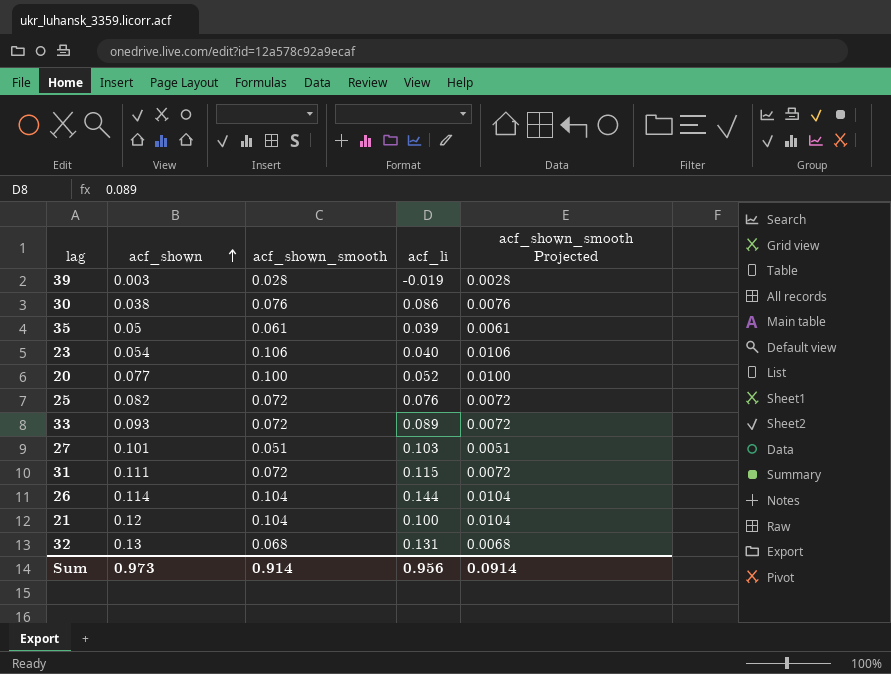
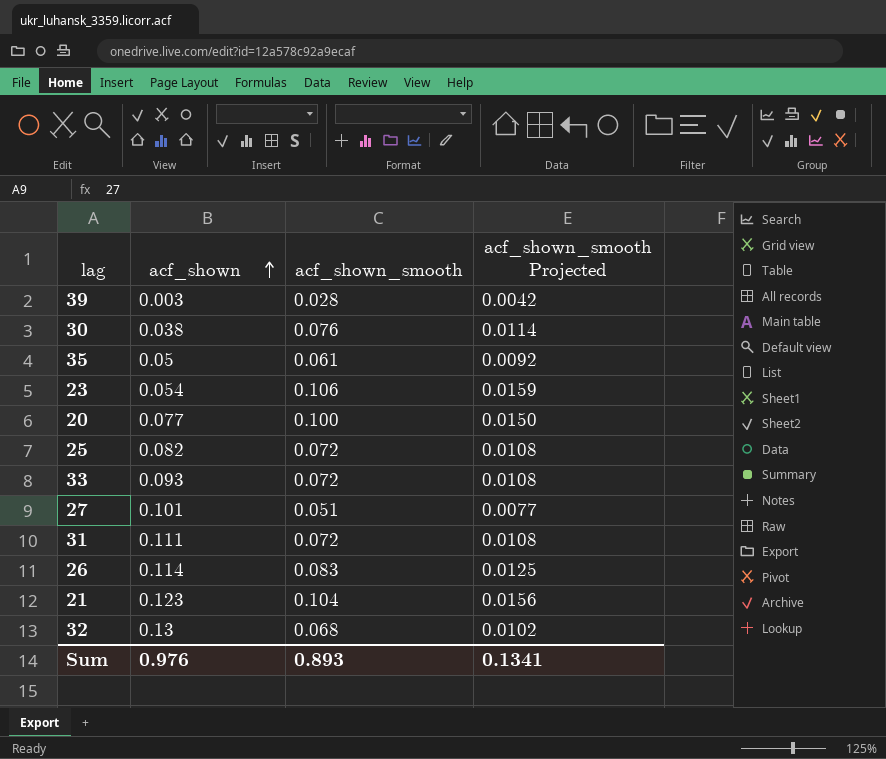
column acf_li | position: 4 -> none
column acf_shown_smooth Projected | formula: [acf_shown_smooth] * 0.1 -> [acf_shown_smooth] * 0.15
26 | acf_shown_smooth: 0.104 -> 0.083
21 | acf_shown: 0.12 -> 0.123
Sum | acf_shown: 0.973 -> 0.976
Sum | acf_shown_smooth: 0.914 -> 0.893
Sum | acf_shown_smooth Projected: 0.0914 -> 0.1341

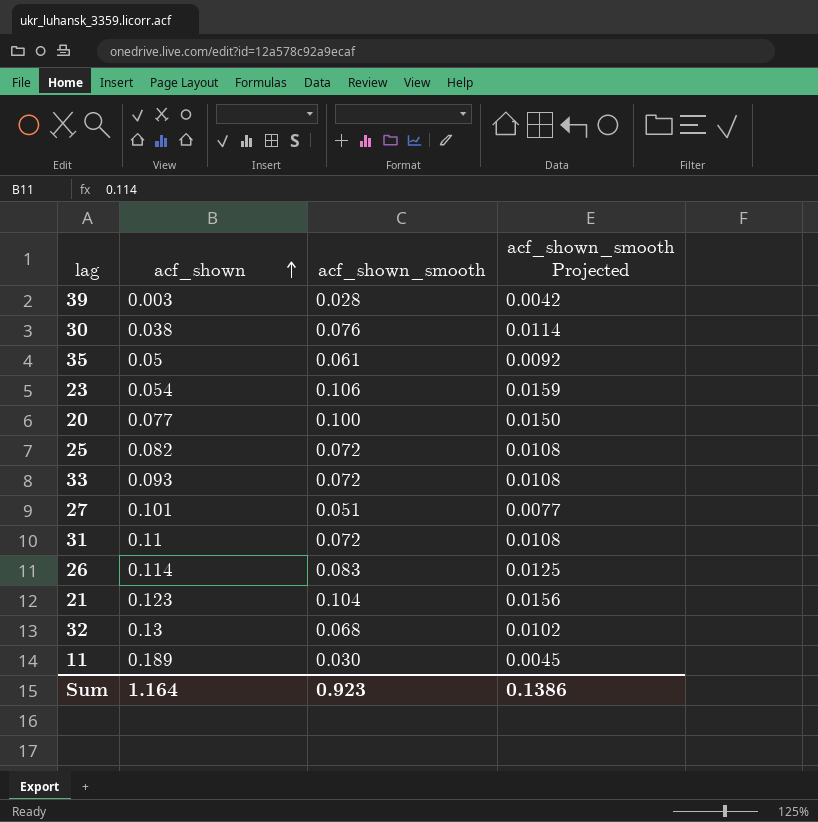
31 | acf_shown: 0.111 -> 0.11
row 11: none -> 0.189 | 0.030 | 0.0045
Sum | acf_shown: 0.976 -> 1.164
Sum | acf_shown_smooth: 0.893 -> 0.923
Sum | acf_shown_smooth Projected: 0.1341 -> 0.1386

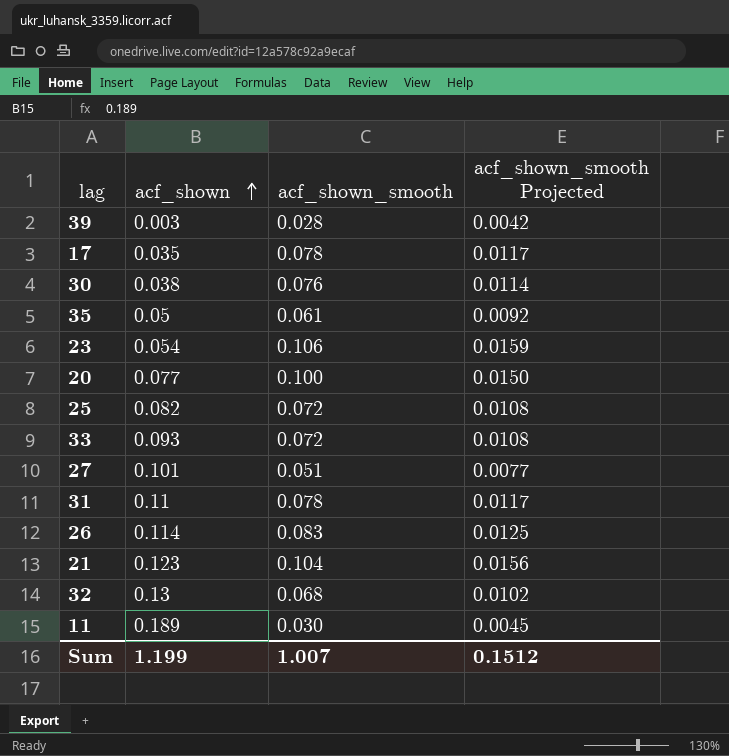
row 17: none -> 0.035 | 0.078 | 0.0117
31 | acf_shown_smooth: 0.072 -> 0.078
31 | acf_shown_smooth Projected: 0.0108 -> 0.0117
Sum | acf_shown: 1.164 -> 1.199
Sum | acf_shown_smooth: 0.923 -> 1.007
Sum | acf_shown_smooth Projected: 0.1386 -> 0.1512

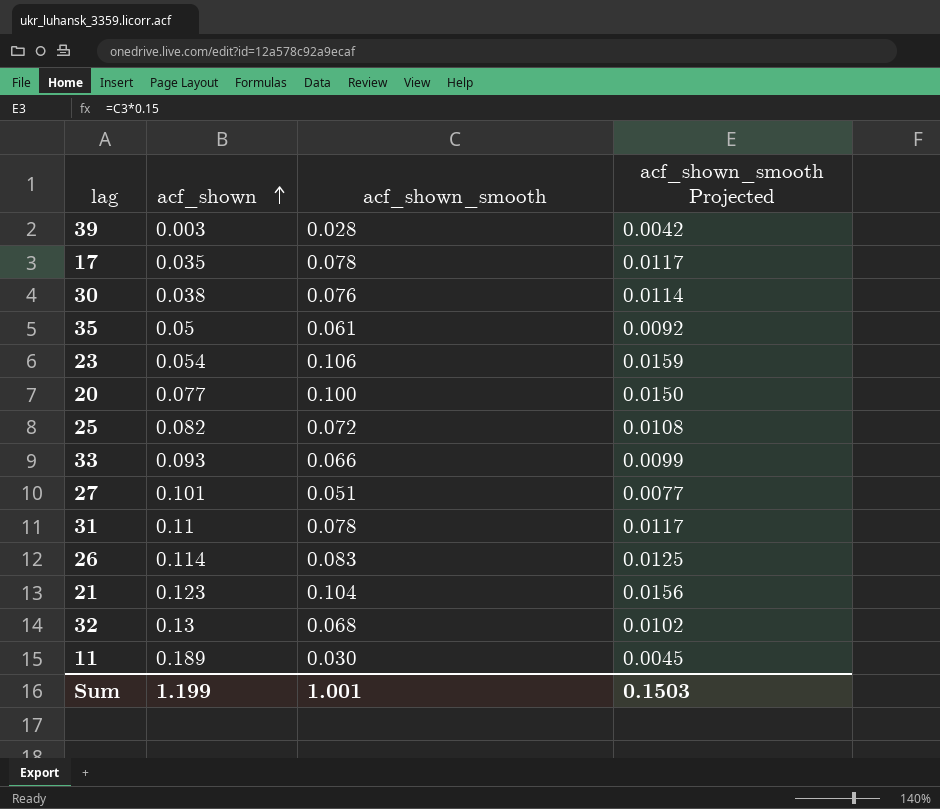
33 | acf_shown_smooth: 0.072 -> 0.066
33 | acf_shown_smooth Projected: 0.0108 -> 0.0099
Sum | acf_shown_smooth: 1.007 -> 1.001
Sum | acf_shown_smooth Projected: 0.1512 -> 0.1503

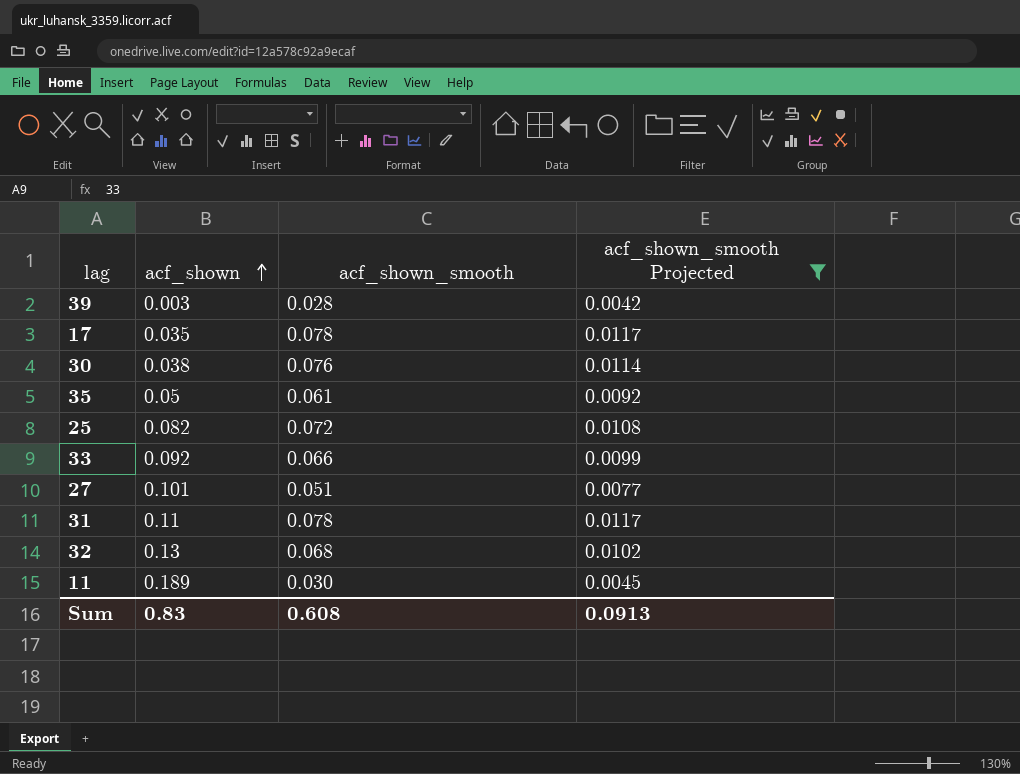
filter: none -> acf_shown_smooth Projected <= 0.0117
33 | acf_shown: 0.093 -> 0.092
Sum | acf_shown: 1.199 -> 0.83
Sum | acf_shown_smooth: 1.001 -> 0.608
Sum | acf_shown_smooth Projected: 0.1503 -> 0.0913

